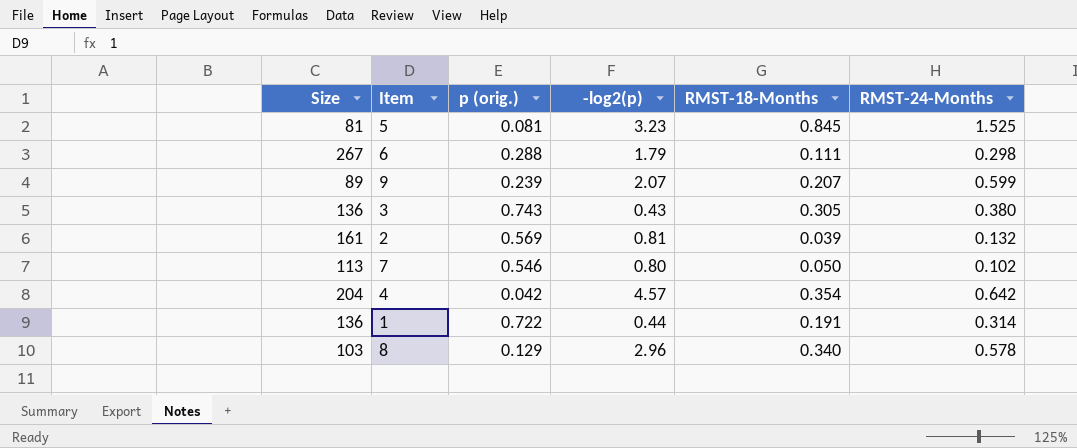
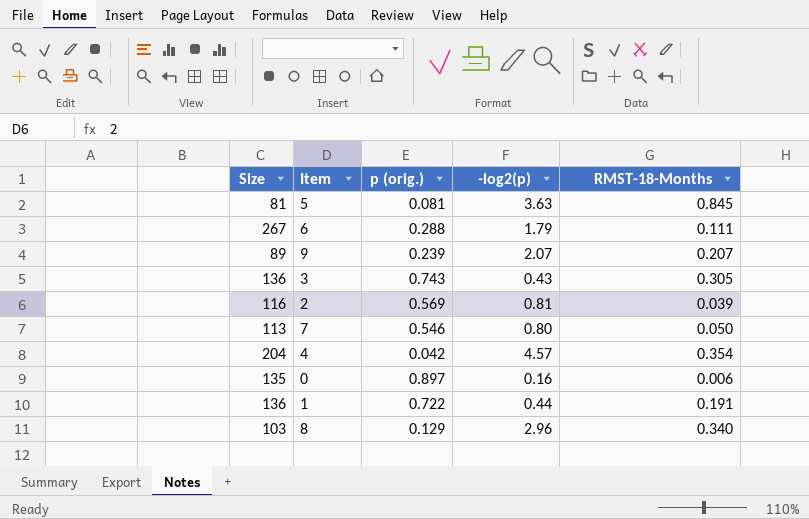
column RMST-24-Months | position: 6 -> none
5 | -log2(p): 3.23 -> 3.63
2 | Size: 161 -> 116
row 0: none -> 135 | 0.897 | 0.16 | 0.006

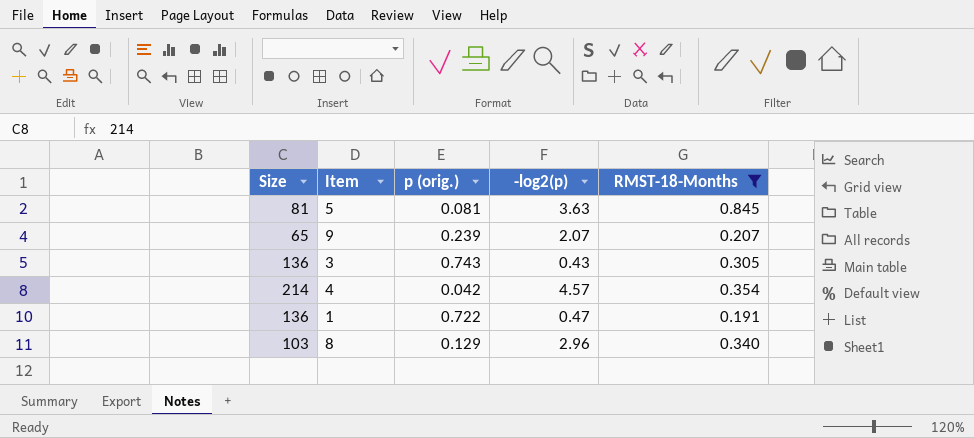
filter: none -> RMST-18-Months >= 0.191
9 | Size: 89 -> 65
4 | Size: 204 -> 214
1 | -log2(p): 0.44 -> 0.47

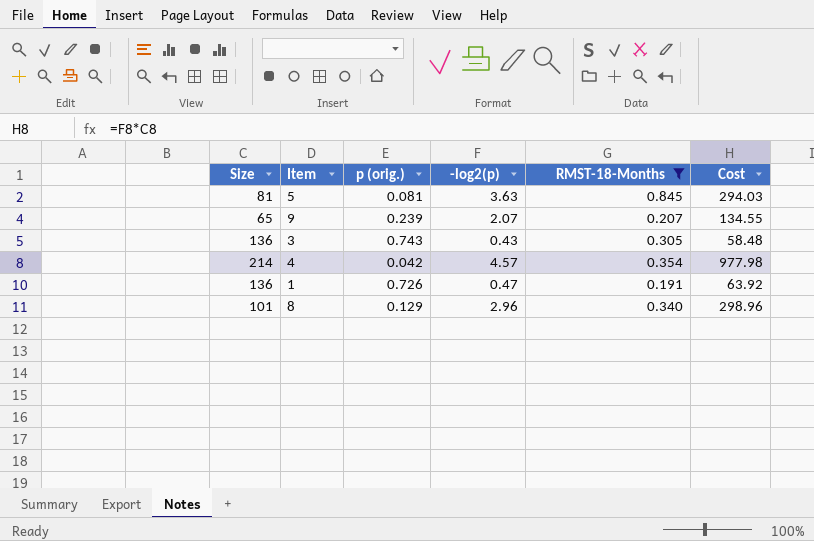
column Cost | formula: none -> [Size] * [-log2(p)]
1 | p (orig.): 0.722 -> 0.726
8 | Size: 103 -> 101

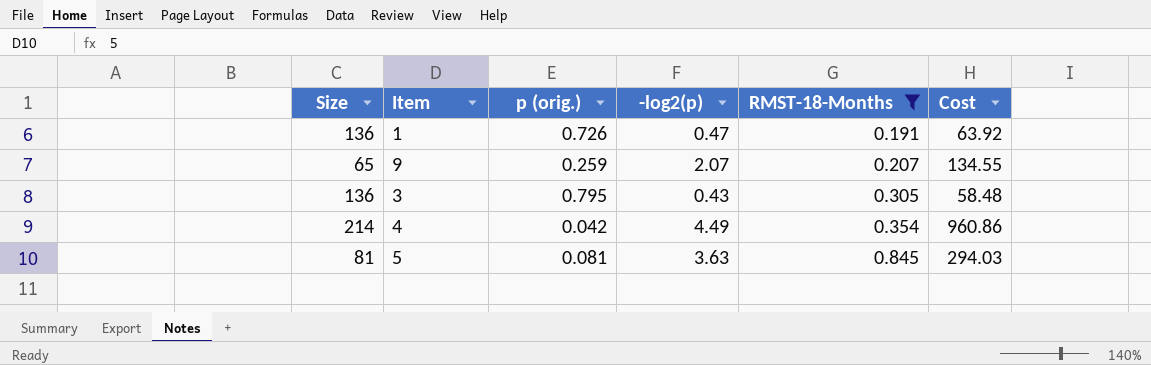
row order: none -> RMST-18-Months ascending
row 8: 101 | 0.129 | 2.96 | 0.340 | 298.96 -> none
9 | p (orig.): 0.239 -> 0.259
3 | p (orig.): 0.743 -> 0.795
4 | -log2(p): 4.57 -> 4.49
4 | Cost: 977.98 -> 960.86

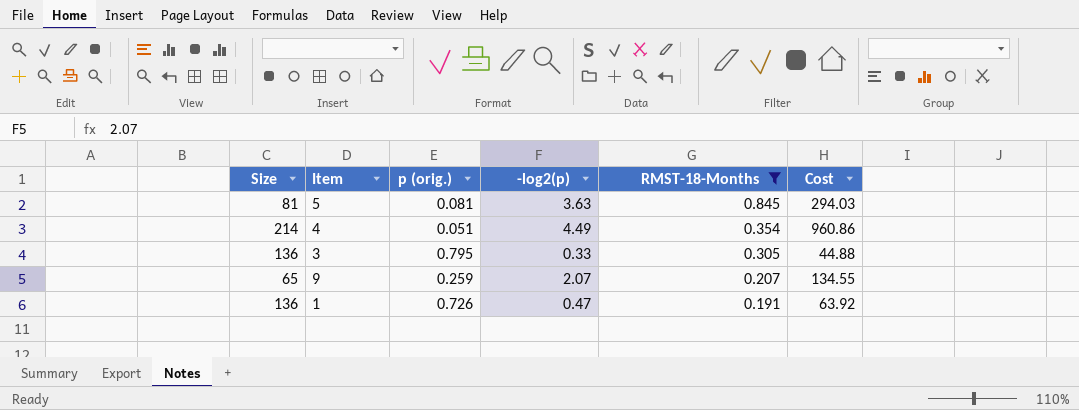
row order: RMST-18-Months ascending -> RMST-18-Months descending
4 | p (orig.): 0.042 -> 0.051
3 | -log2(p): 0.43 -> 0.33
3 | Cost: 58.48 -> 44.88

